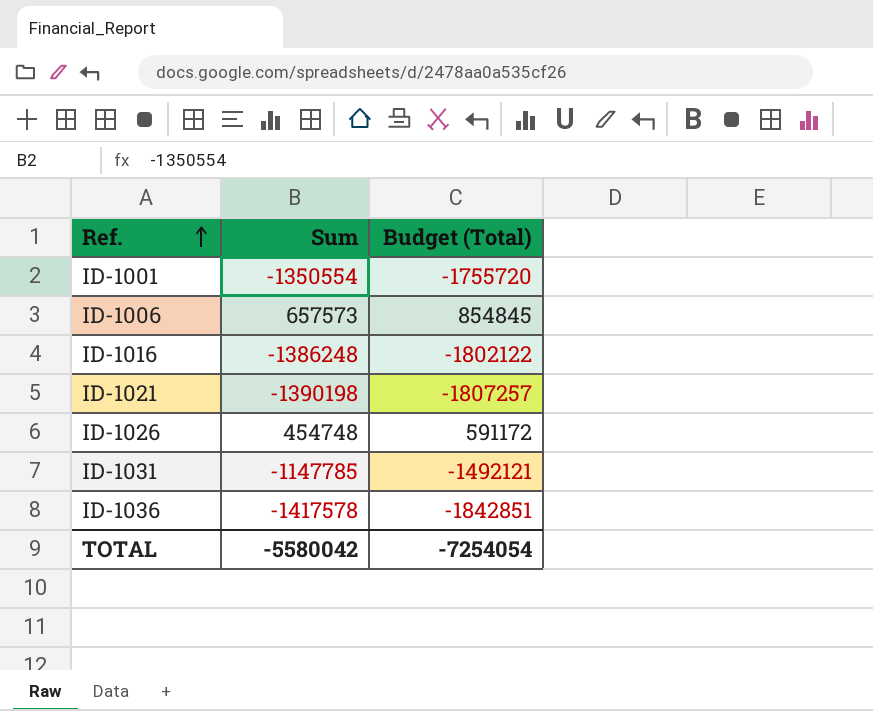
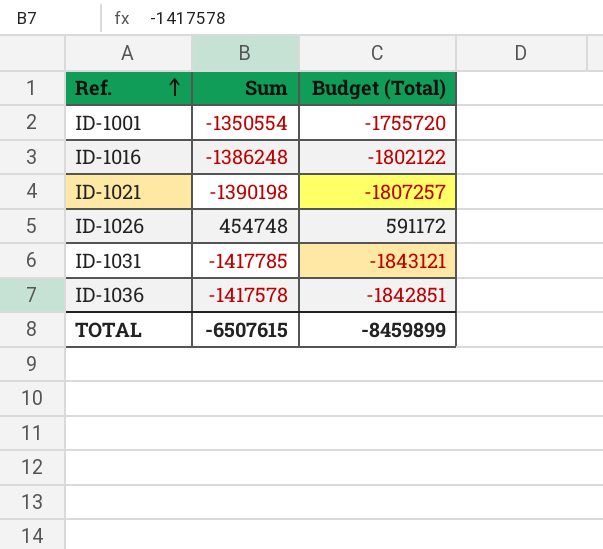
row ID-1006: 657573 | 854845 -> none
ID-1031 | Sum: -1147785 -> -1417785
ID-1031 | Budget (Total): -1492121 -> -1843121
TOTAL | Sum: -5580042 -> -6507615
TOTAL | Budget (Total): -7254054 -> -8459899

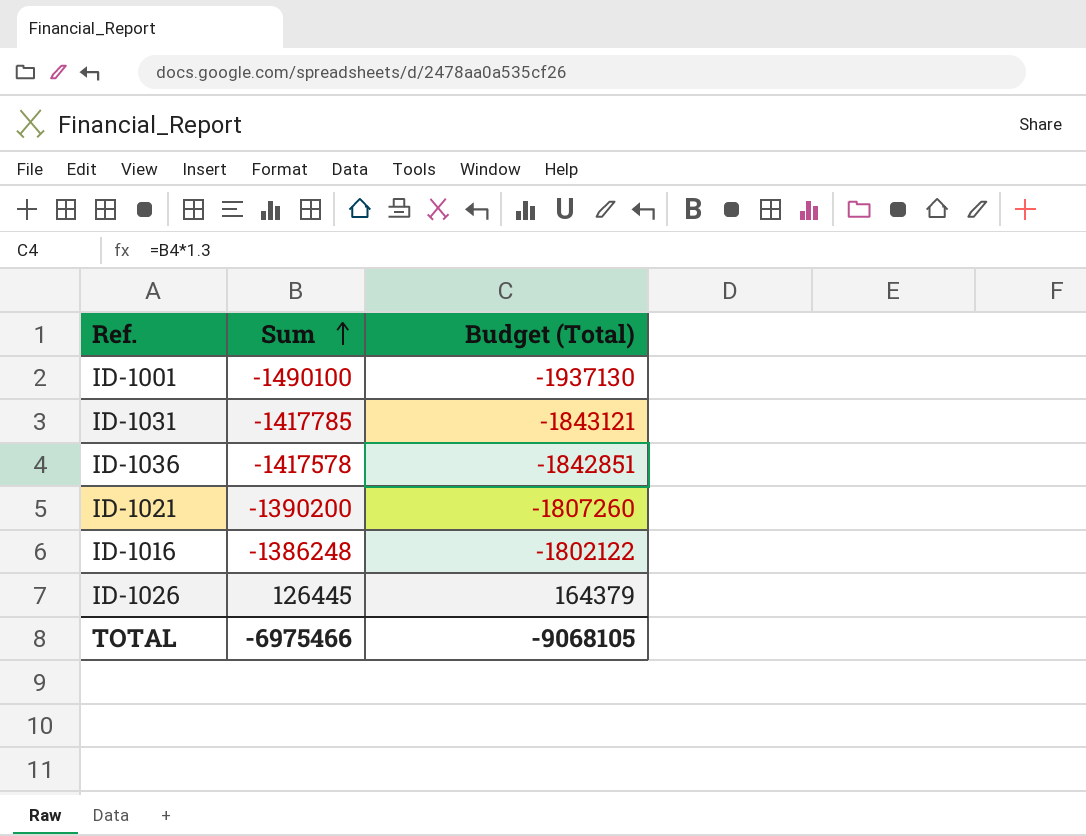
row order: Ref. ascending -> Sum ascending
ID-1001 | Sum: -1350554 -> -1490100
ID-1001 | Budget (Total): -1755720 -> -1937130
ID-1021 | Sum: -1390198 -> -1390200
ID-1021 | Budget (Total): -1807257 -> -1807260
ID-1026 | Sum: 454748 -> 126445
ID-1026 | Budget (Total): 591172 -> 164379
TOTAL | Sum: -6507615 -> -6975466
TOTAL | Budget (Total): -8459899 -> -9068105

